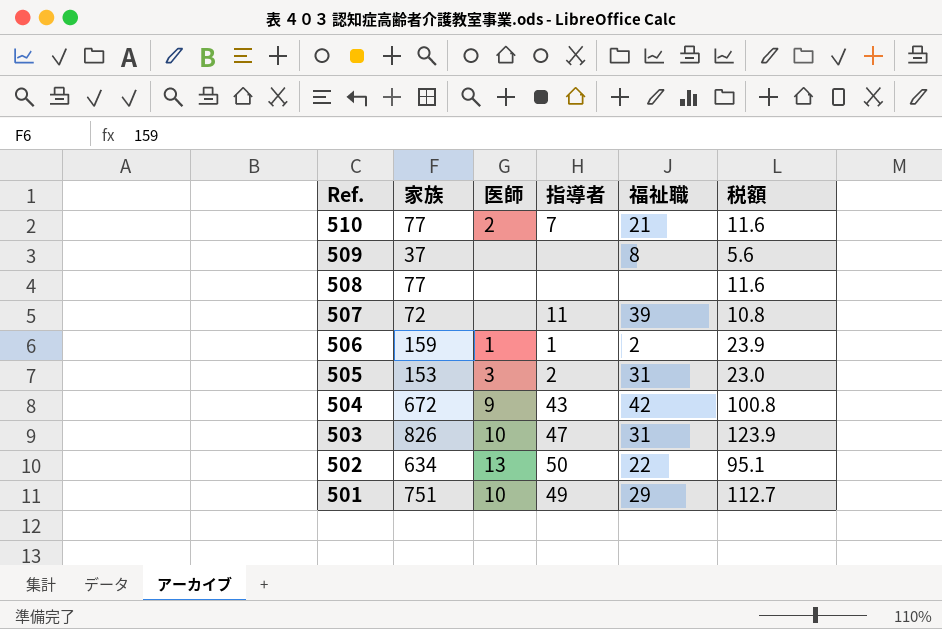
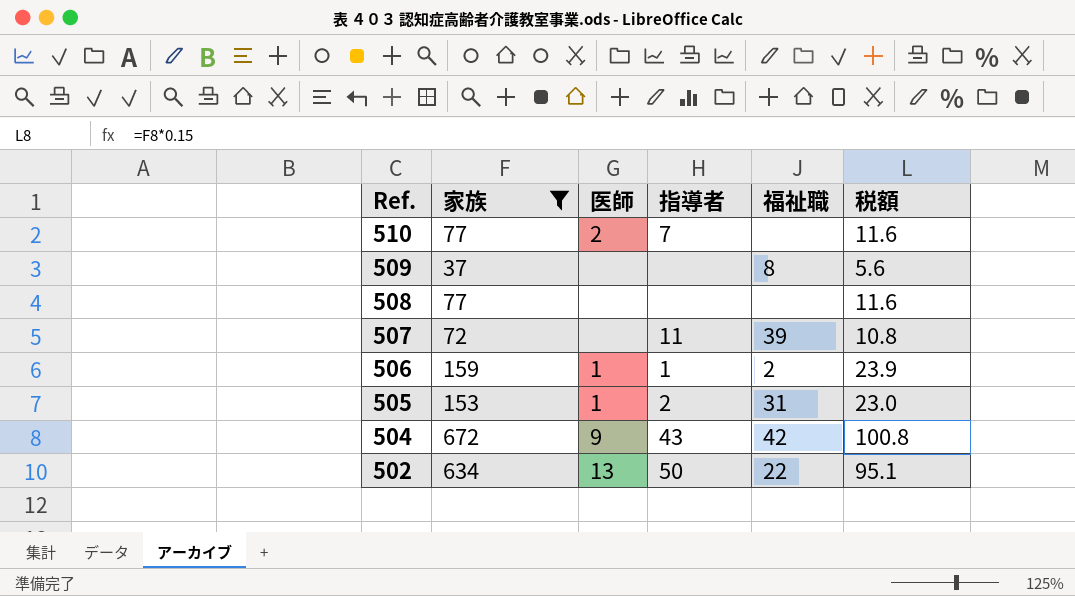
filter: none -> 家族 <= 672
510 | 福祉職: 21 -> none
505 | 医師: 3 -> 1

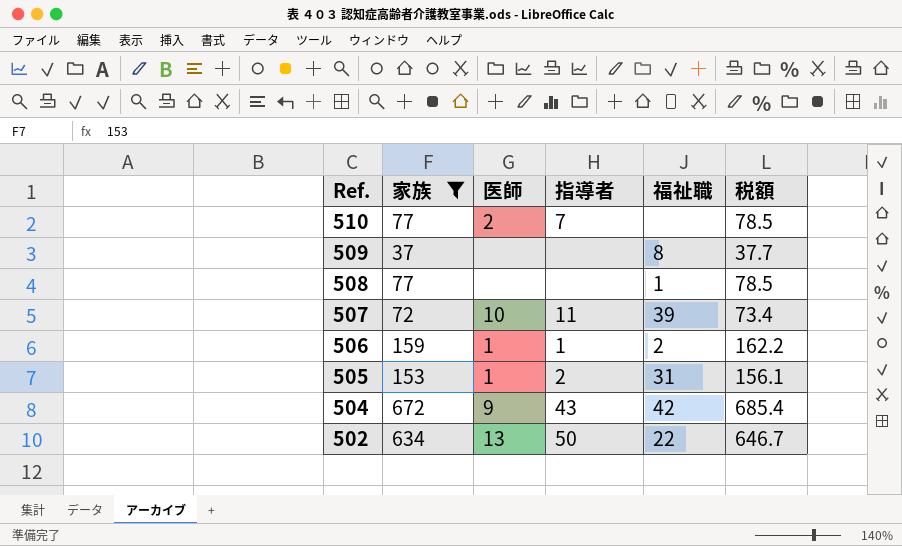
column 税額 | formula: [家族] * 0.15 -> [家族] * 1.02
508 | 福祉職: none -> 1
507 | 医師: none -> 10

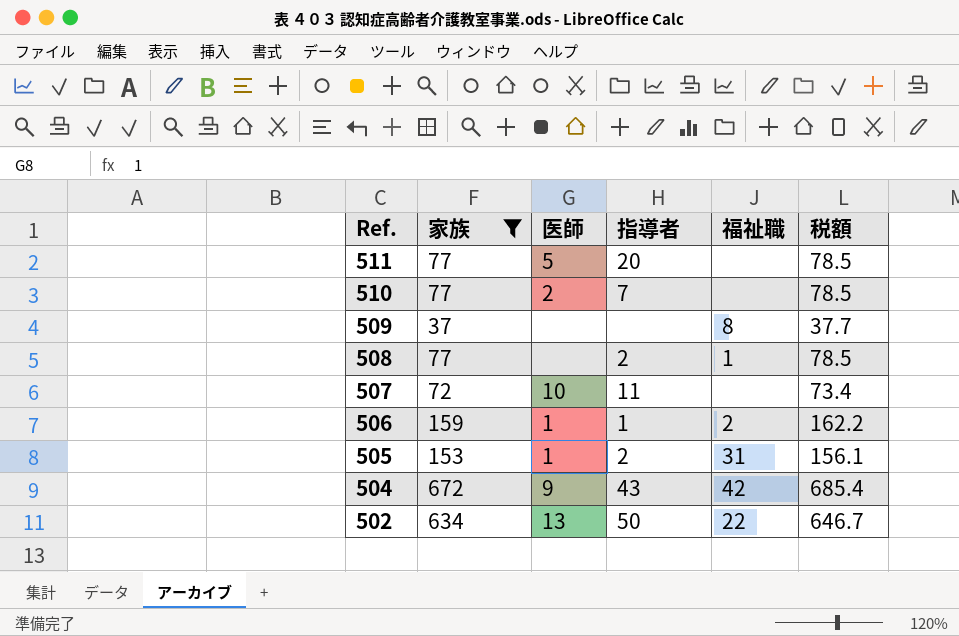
row 511: none -> 77 | 5 | 20 | none | 78.5
508 | 指導者: none -> 2
507 | 福祉職: 39 -> none

